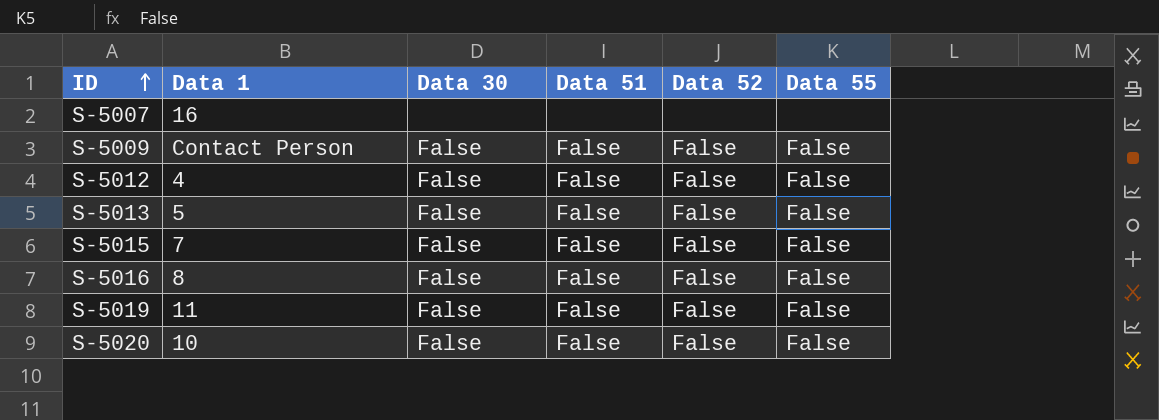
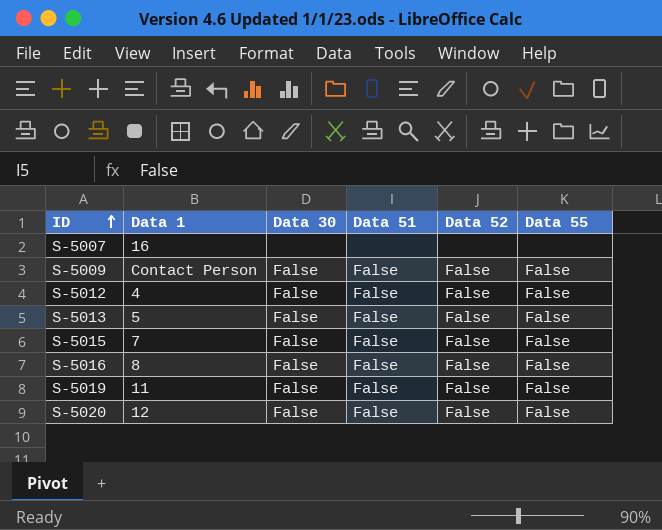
S-5020 | Data 1: 10 -> 12

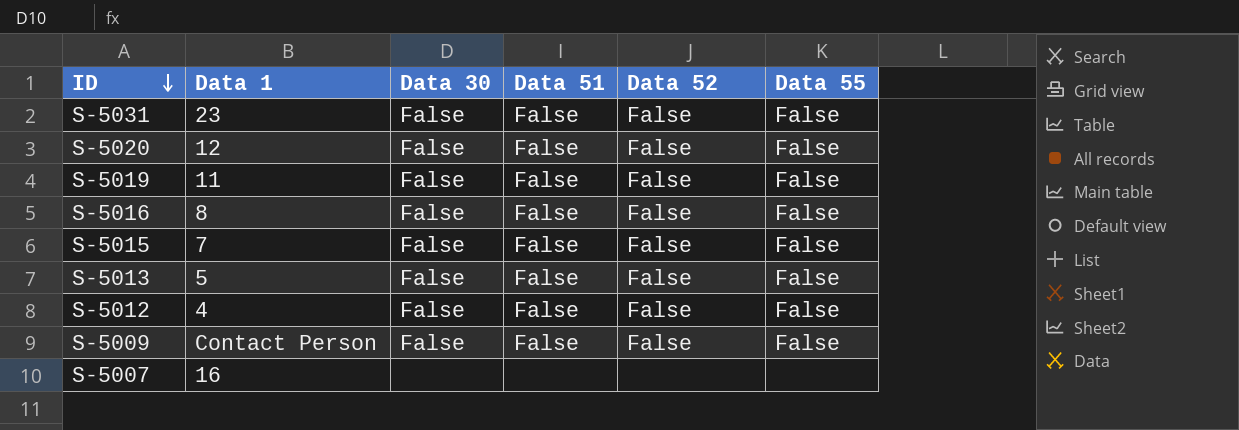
row order: ID ascending -> ID descending
row S-5031: none -> 23 | False | False | False | False

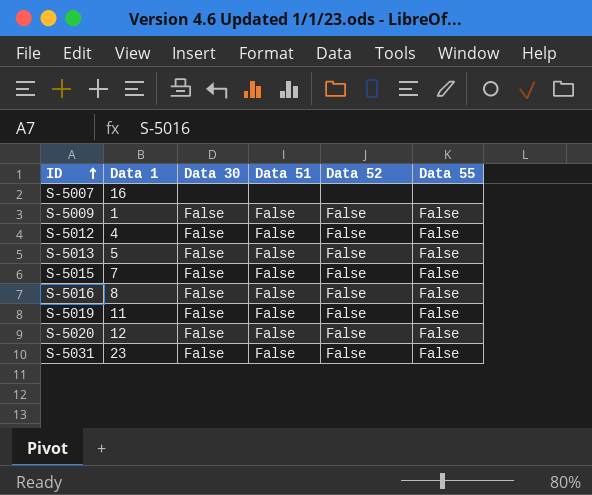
row order: ID descending -> ID ascending
S-5009 | Data 1: Contact Person -> 1

